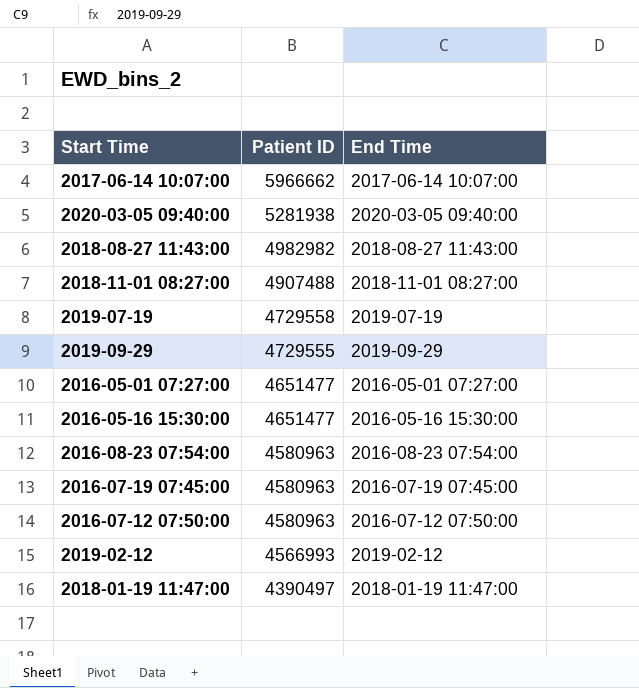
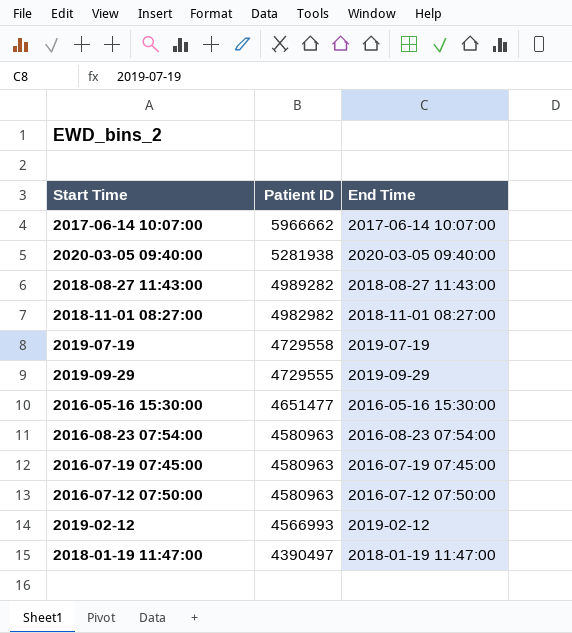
row 2016-05-01 07:27:00: 4651477 | 2016-05-01 07:27:00 -> none
2018-08-27 11:43:00 | Patient ID: 4982982 -> 4989282
2018-11-01 08:27:00 | Patient ID: 4907488 -> 4982982

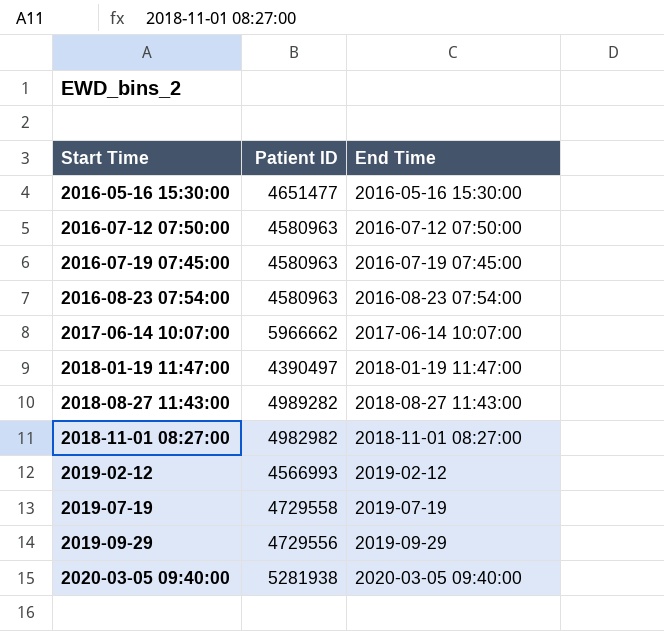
row order: Patient ID descending -> Start Time ascending
2019-09-29 | Patient ID: 4729555 -> 4729556

